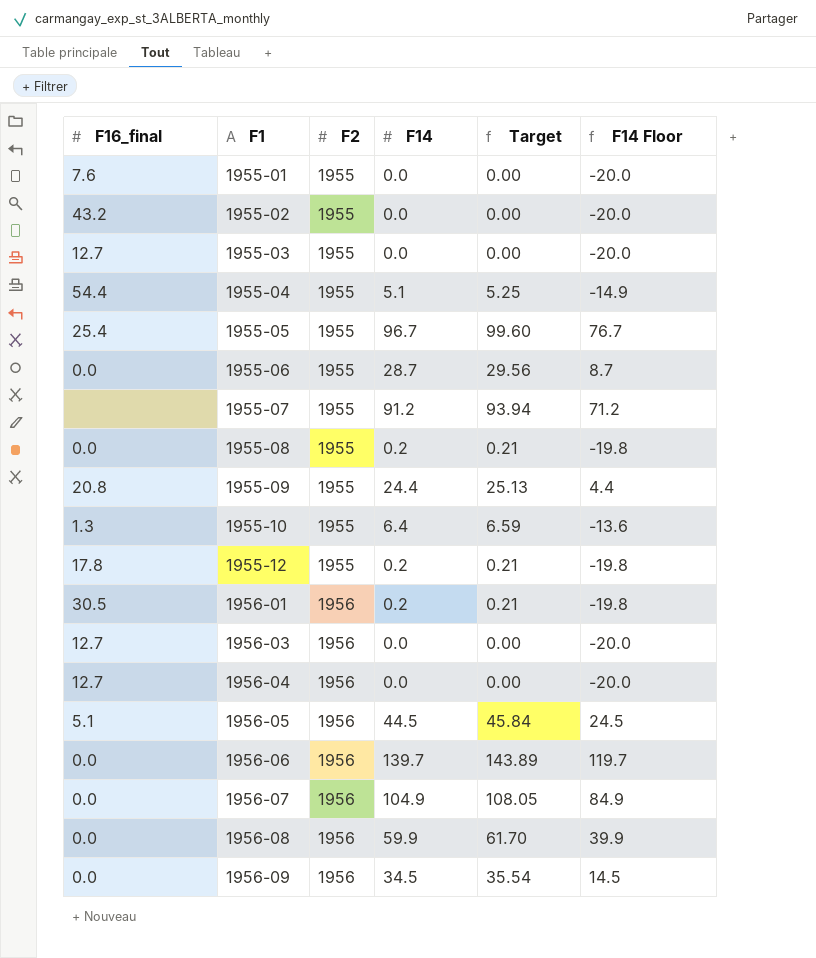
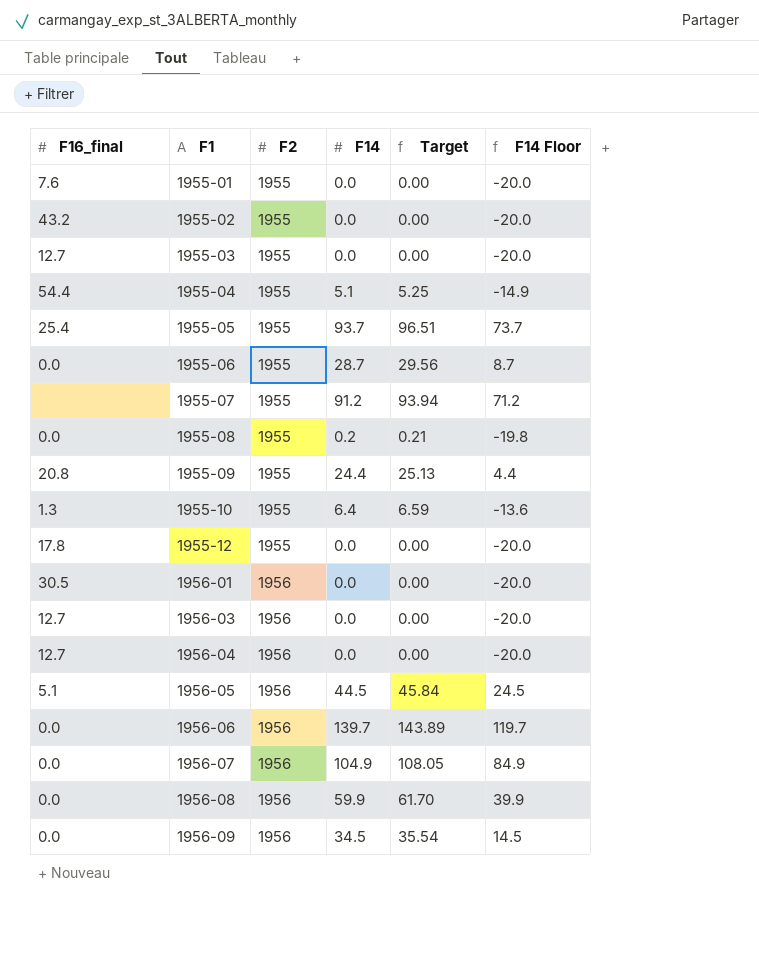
1955-05 | F14: 96.7 -> 93.7
1955-05 | Target: 99.60 -> 96.51
1955-05 | F14 Floor: 76.7 -> 73.7
1955-12 | F14: 0.2 -> 0.0
1955-12 | Target: 0.21 -> 0.00
1955-12 | F14 Floor: -19.8 -> -20.0
1956-01 | F14: 0.2 -> 0.0
1956-01 | Target: 0.21 -> 0.00
1956-01 | F14 Floor: -19.8 -> -20.0

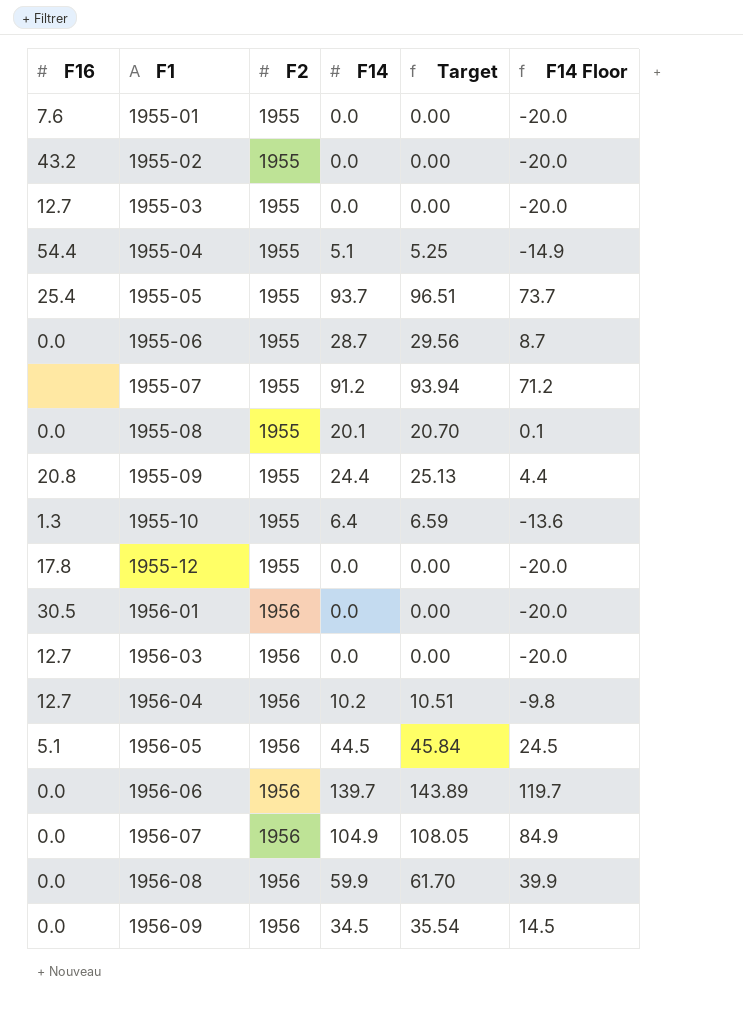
column name: F16_final -> F16
1955-08 | F14: 0.2 -> 20.1
1955-08 | Target: 0.21 -> 20.70
1955-08 | F14 Floor: -19.8 -> 0.1
1956-04 | F14: 0.0 -> 10.2
1956-04 | Target: 0.00 -> 10.51
1956-04 | F14 Floor: -20.0 -> -9.8

